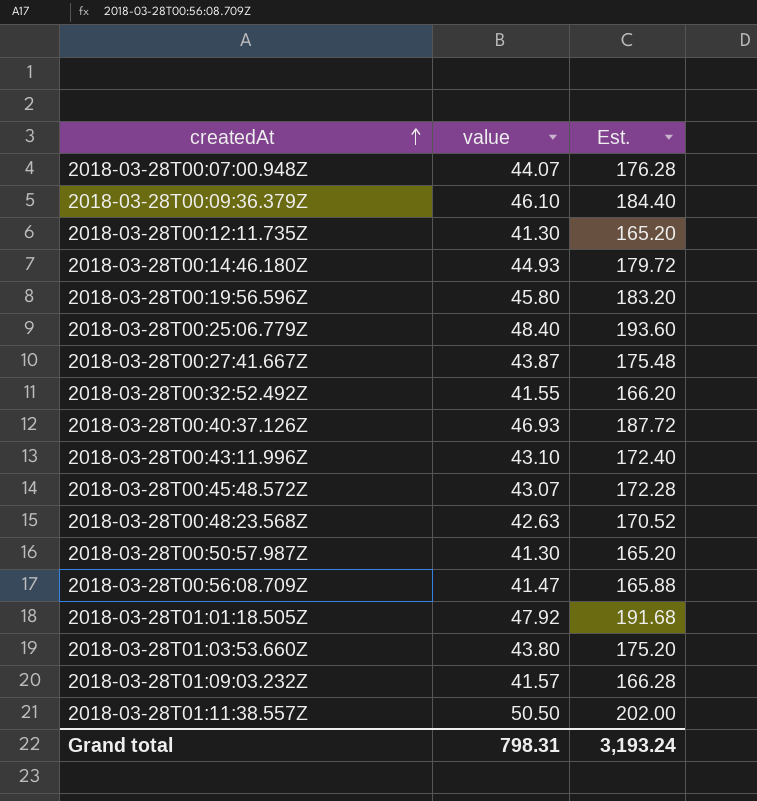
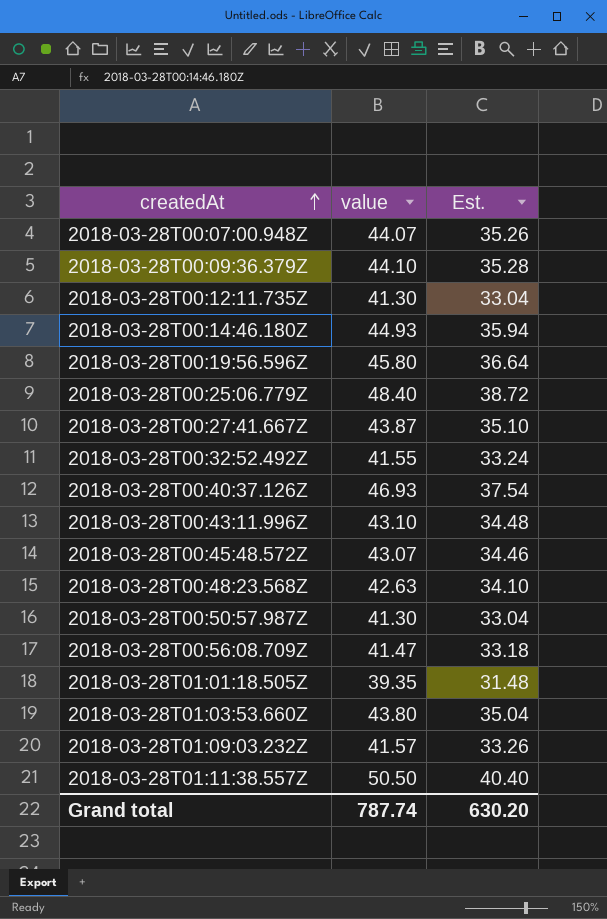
column Est. | formula: [value] * 4 -> [value] * 0.8
2018-03-28T00:09:36.379Z | value: 46.10 -> 44.10
2018-03-28T01:01:18.505Z | value: 47.92 -> 39.35
Grand total | value: 798.31 -> 787.74
Grand total | Est.: 3,193.24 -> 630.20

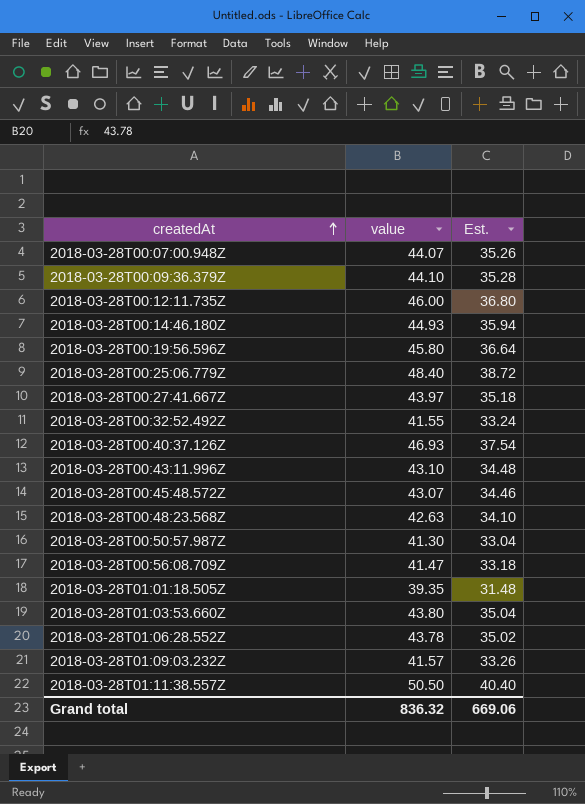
2018-03-28T00:12:11.735Z | value: 41.30 -> 46.00
2018-03-28T00:12:11.735Z | Est.: 33.04 -> 36.80
2018-03-28T00:27:41.667Z | value: 43.87 -> 43.97
2018-03-28T00:27:41.667Z | Est.: 35.10 -> 35.18
row 2018-03-28T01:06:28.552Z: none -> 43.78 | 35.02
Grand total | value: 787.74 -> 836.32
Grand total | Est.: 630.20 -> 669.06

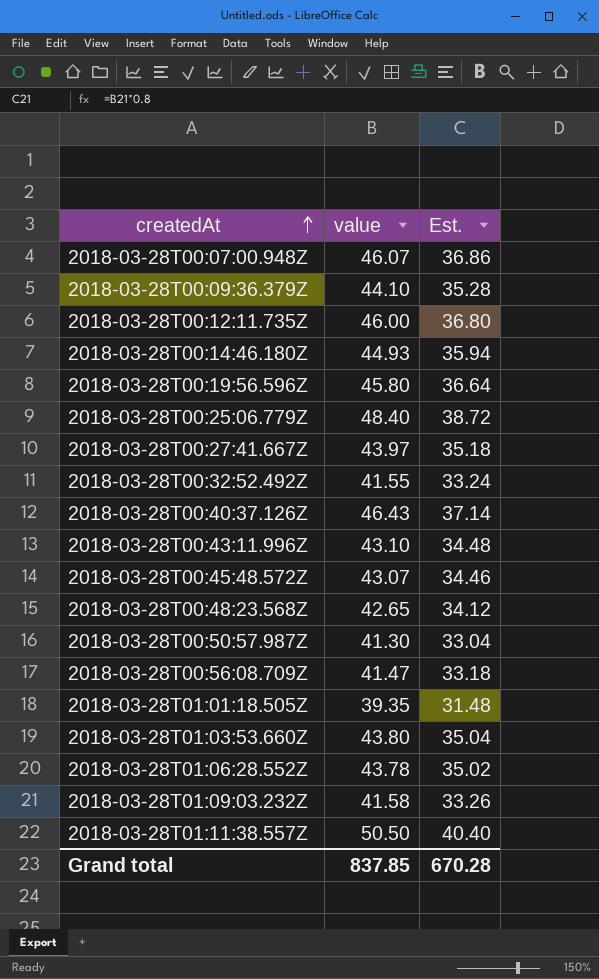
2018-03-28T00:07:00.948Z | value: 44.07 -> 46.07
2018-03-28T00:07:00.948Z | Est.: 35.26 -> 36.86
2018-03-28T00:40:37.126Z | value: 46.93 -> 46.43
2018-03-28T00:40:37.126Z | Est.: 37.54 -> 37.14
2018-03-28T00:48:23.568Z | value: 42.63 -> 42.65
2018-03-28T00:48:23.568Z | Est.: 34.10 -> 34.12
2018-03-28T01:09:03.232Z | value: 41.57 -> 41.58
Grand total | value: 836.32 -> 837.85
Grand total | Est.: 669.06 -> 670.28

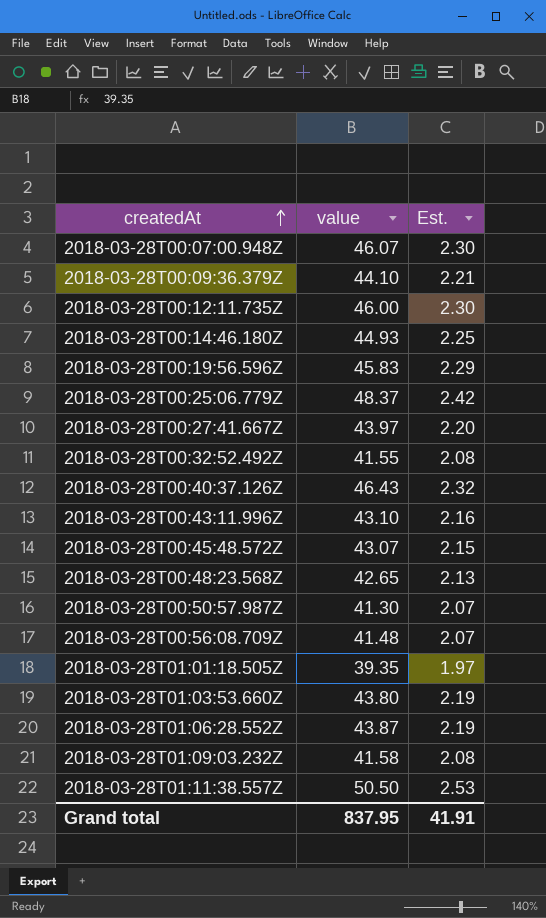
column Est. | formula: [value] * 0.8 -> [value] * 0.05
2018-03-28T00:19:56.596Z | value: 45.80 -> 45.83
2018-03-28T00:25:06.779Z | value: 48.40 -> 48.37
2018-03-28T00:56:08.709Z | value: 41.47 -> 41.48
2018-03-28T01:06:28.552Z | value: 43.78 -> 43.87
Grand total | value: 837.85 -> 837.95
Grand total | Est.: 670.28 -> 41.91

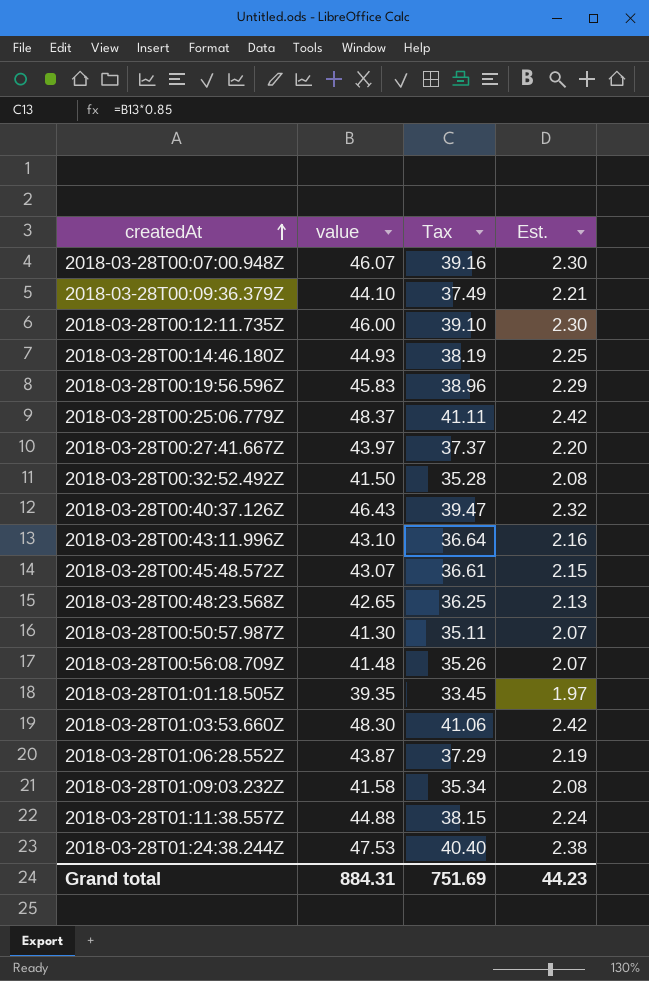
column Tax | formula: none -> [value] * 0.85
2018-03-28T00:32:52.492Z | value: 41.55 -> 41.50
2018-03-28T01:03:53.660Z | value: 43.80 -> 48.30
2018-03-28T01:03:53.660Z | Est.: 2.19 -> 2.42
2018-03-28T01:11:38.557Z | value: 50.50 -> 44.88
2018-03-28T01:11:38.557Z | Est.: 2.53 -> 2.24
row 2018-03-28T01:24:38.244Z: none -> 47.53 | 40.40 | 2.38
Grand total | value: 837.95 -> 884.31
Grand total | Est.: 41.91 -> 44.23

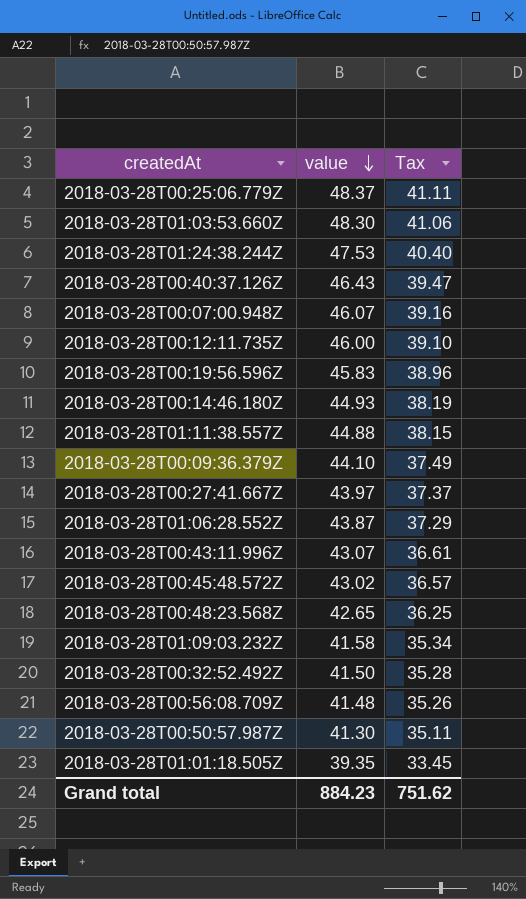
row order: createdAt ascending -> value descending
column Est. | formula: [value] * 0.05 -> none
2018-03-28T00:43:11.996Z | value: 43.10 -> 43.07
2018-03-28T00:43:11.996Z | Tax: 36.64 -> 36.61
2018-03-28T00:45:48.572Z | value: 43.07 -> 43.02
2018-03-28T00:45:48.572Z | Tax: 36.61 -> 36.57
Grand total | value: 884.31 -> 884.23
Grand total | Tax: 751.69 -> 751.62

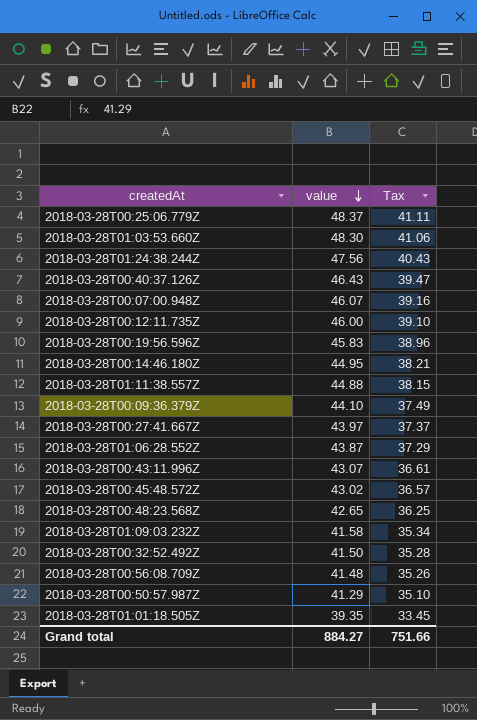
2018-03-28T01:24:38.244Z | value: 47.53 -> 47.56
2018-03-28T01:24:38.244Z | Tax: 40.40 -> 40.43
2018-03-28T00:14:46.180Z | value: 44.93 -> 44.95
2018-03-28T00:14:46.180Z | Tax: 38.19 -> 38.21
2018-03-28T00:50:57.987Z | value: 41.30 -> 41.29
2018-03-28T00:50:57.987Z | Tax: 35.11 -> 35.10
Grand total | value: 884.23 -> 884.27
Grand total | Tax: 751.62 -> 751.66

